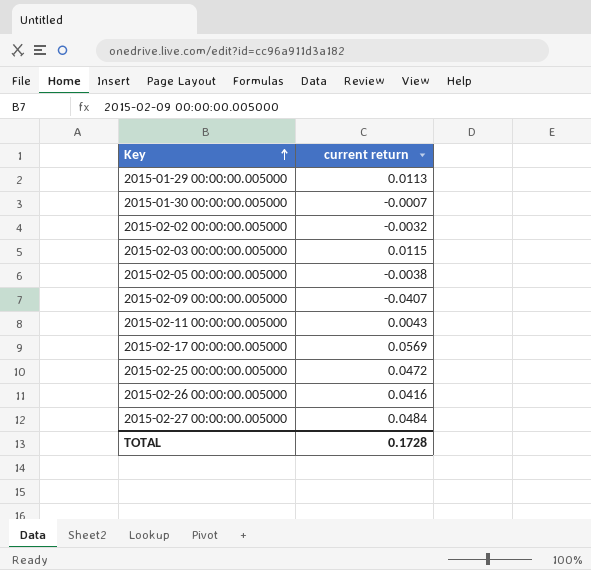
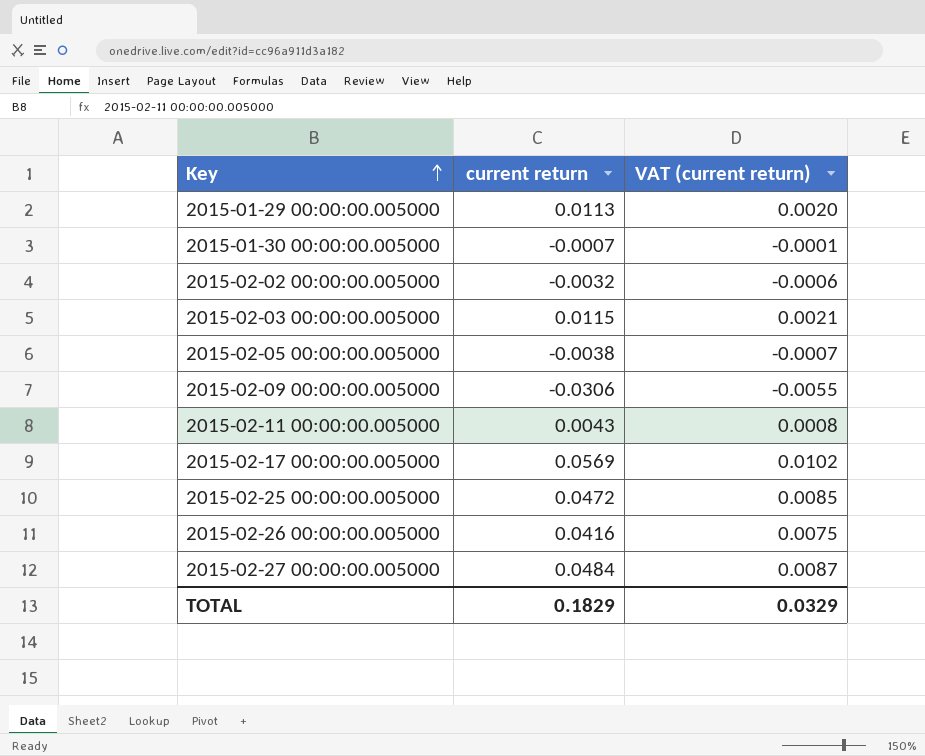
column VAT (current return) | formula: none -> [current return] * 0.18
2015-02-09 00:00:00.005000 | current return: -0.0407 -> -0.0306
TOTAL | current return: 0.1728 -> 0.1829

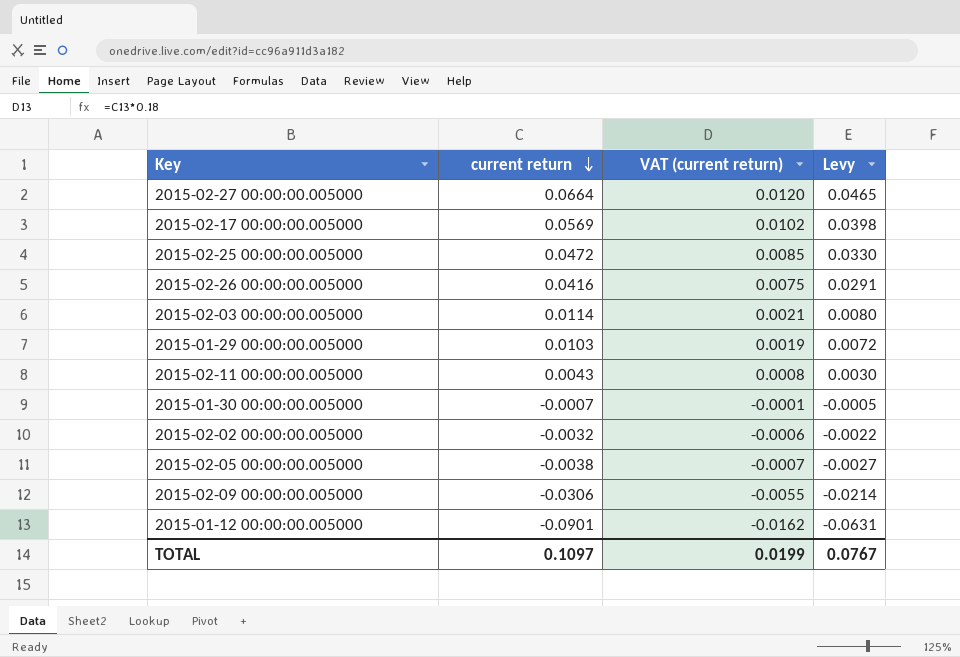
row order: Key ascending -> current return descending
column Levy | formula: none -> [current return] * 0.7
2015-02-27 00:00:00.005000 | current return: 0.0484 -> 0.0664
2015-02-27 00:00:00.005000 | VAT (current return): 0.0087 -> 0.0120
2015-02-03 00:00:00.005000 | current return: 0.0115 -> 0.0114
2015-01-29 00:00:00.005000 | current return: 0.0113 -> 0.0103
2015-01-29 00:00:00.005000 | VAT (current return): 0.0020 -> 0.0019
row 2015-01-12 00:00:00.005000: none -> -0.0901 | -0.0162 | -0.0631
TOTAL | current return: 0.1829 -> 0.1097
TOTAL | VAT (current return): 0.0329 -> 0.0199

